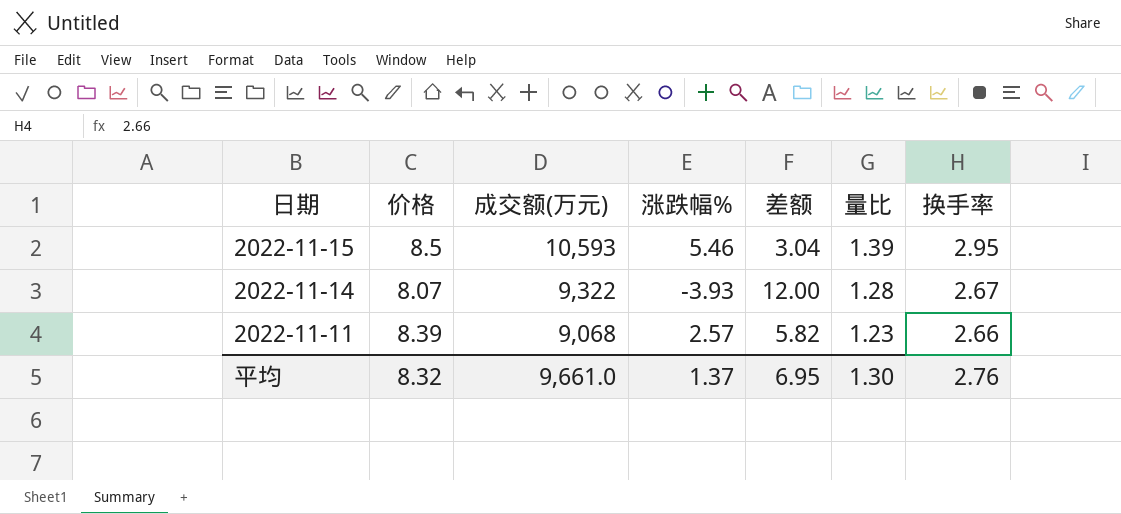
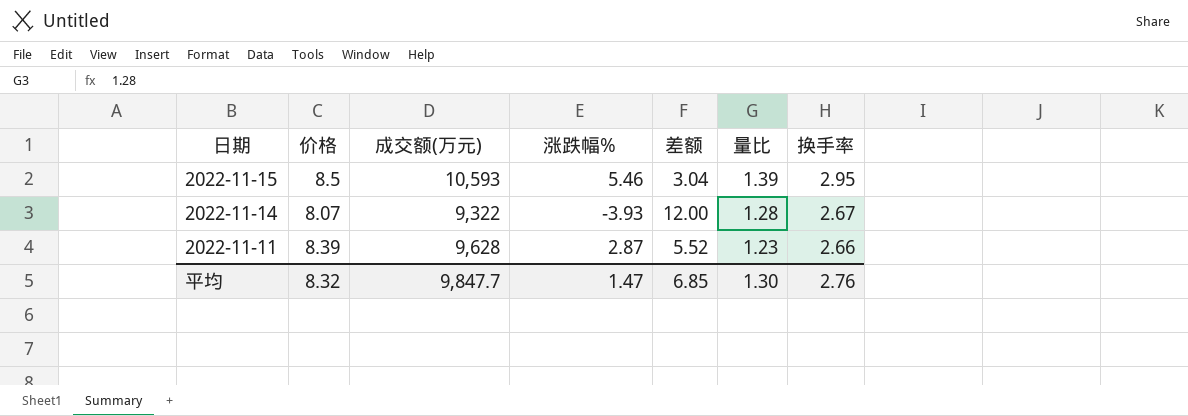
2022-11-11 | 成交额(万元): 9,068 -> 9,628
2022-11-11 | 涨跌幅%: 2.57 -> 2.87
2022-11-11 | 差额: 5.82 -> 5.52
平均 | 成交额(万元): 9,661.0 -> 9,847.7
平均 | 涨跌幅%: 1.37 -> 1.47
平均 | 差额: 6.95 -> 6.85

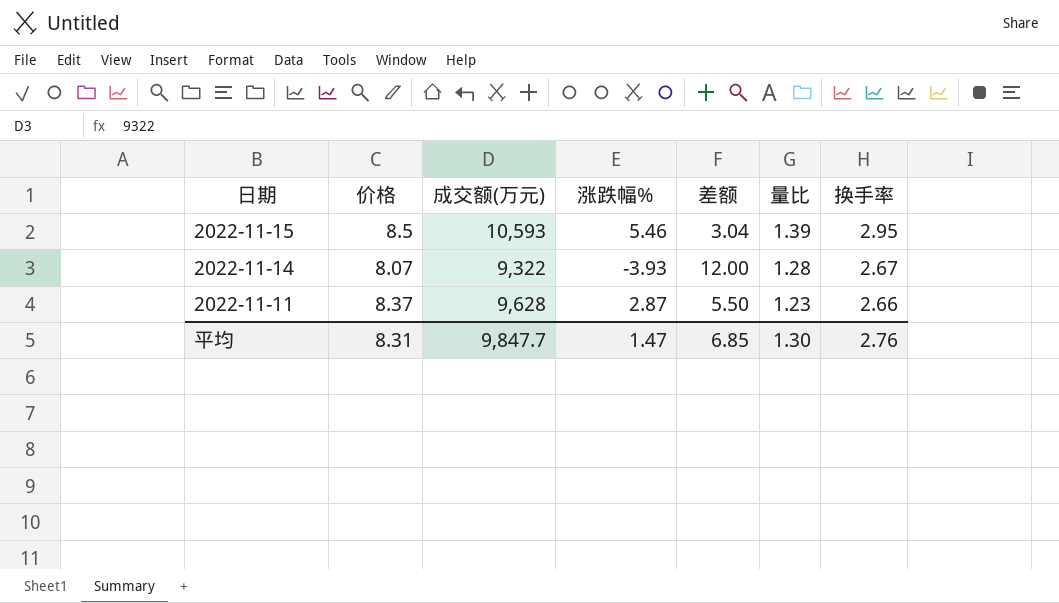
2022-11-11 | 价格: 8.39 -> 8.37
2022-11-11 | 差额: 5.52 -> 5.50
平均 | 价格: 8.32 -> 8.31

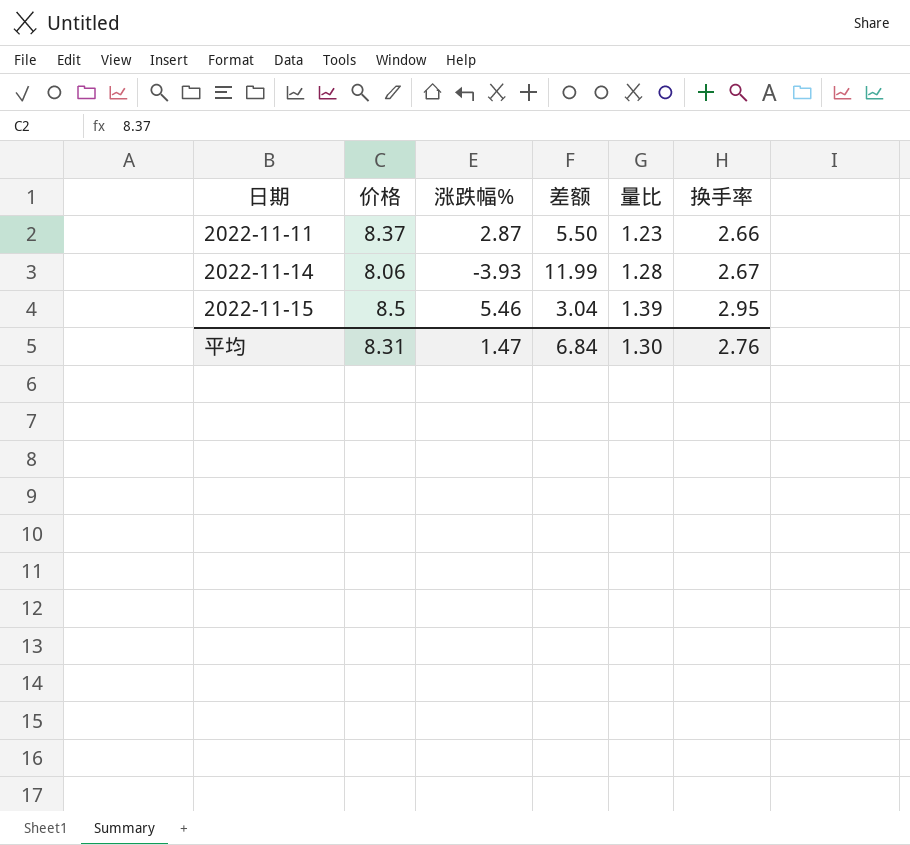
row order: 日期 descending -> 日期 ascending
column 成交额(万元) | position: 3 -> none
2022-11-14 | 价格: 8.07 -> 8.06
2022-11-14 | 差额: 12.00 -> 11.99
平均 | 差额: 6.85 -> 6.84

